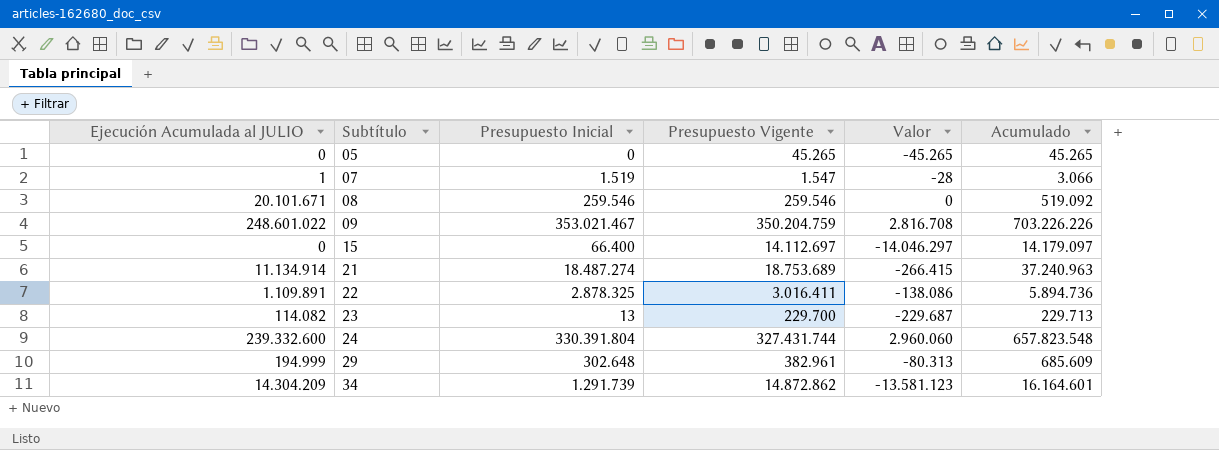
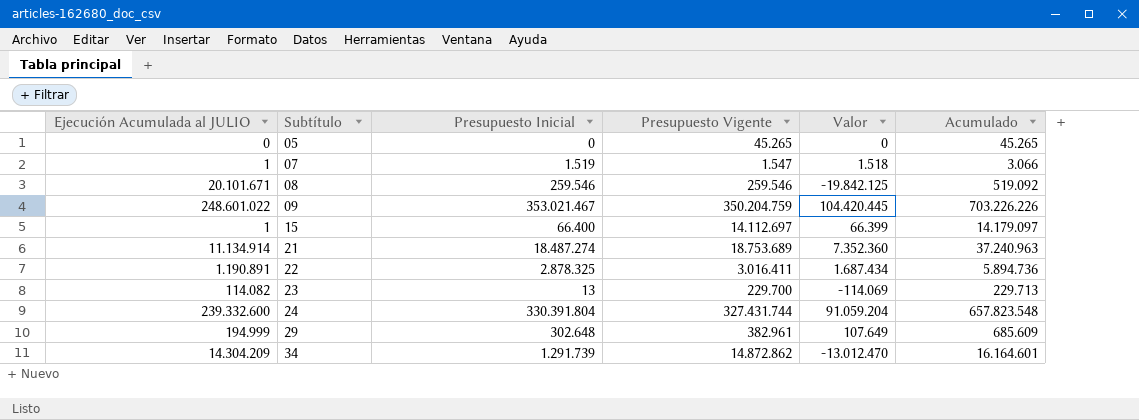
column Valor | formula: [Presupuesto Inicial] - [Presupuesto Vigente] -> [Presupuesto Inicial] - [Ejecución Acumulada al JULIO]
15 | Ejecución Acumulada al JULIO: 0 -> 1
22 | Ejecución Acumulada al JULIO: 1.109.891 -> 1.190.891

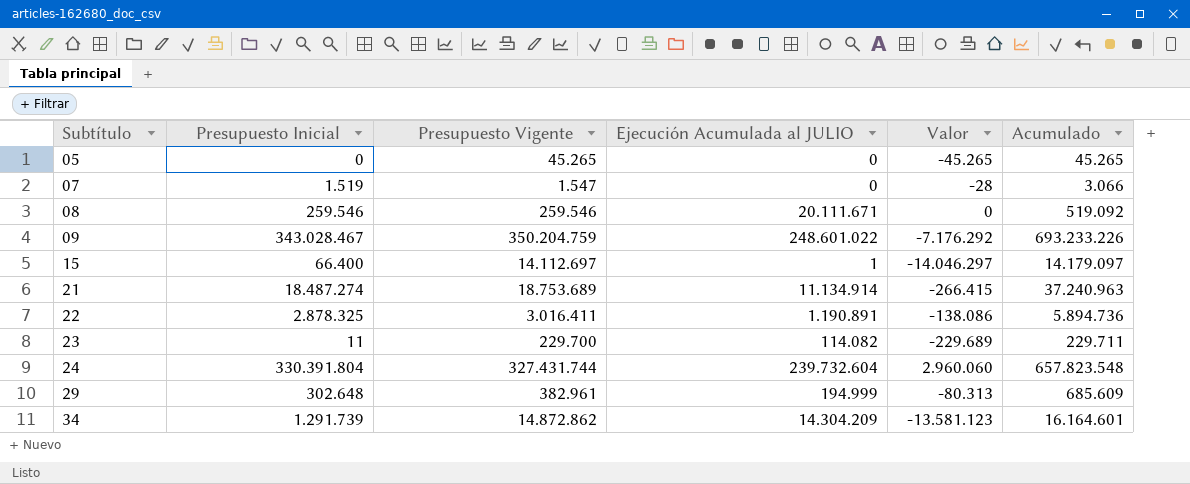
column Ejecución Acumulada al JULIO | position: 1 -> 4
column Valor | formula: [Presupuesto Inicial] - [Ejecución Acumulada al JULIO] -> [Presupuesto Inicial] - [Presupuesto Vigente]
07 | Ejecución Acumulada al JULIO: 1 -> 0
08 | Ejecución Acumulada al JULIO: 20.101.671 -> 20.111.671
09 | Presupuesto Inicial: 353.021.467 -> 343.028.467
09 | Acumulado: 703.226.226 -> 693.233.226
23 | Presupuesto Inicial: 13 -> 11
23 | Acumulado: 229.713 -> 229.711
24 | Ejecución Acumulada al JULIO: 239.332.600 -> 239.732.604

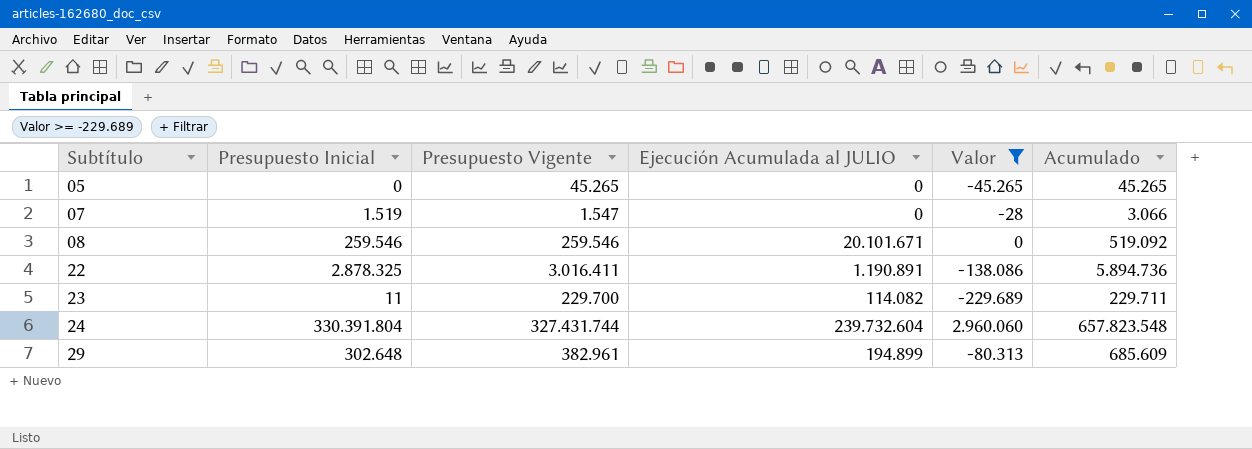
filter: none -> Valor >= -229.689
08 | Ejecución Acumulada al JULIO: 20.111.671 -> 20.101.671
29 | Ejecución Acumulada al JULIO: 194.999 -> 194.899

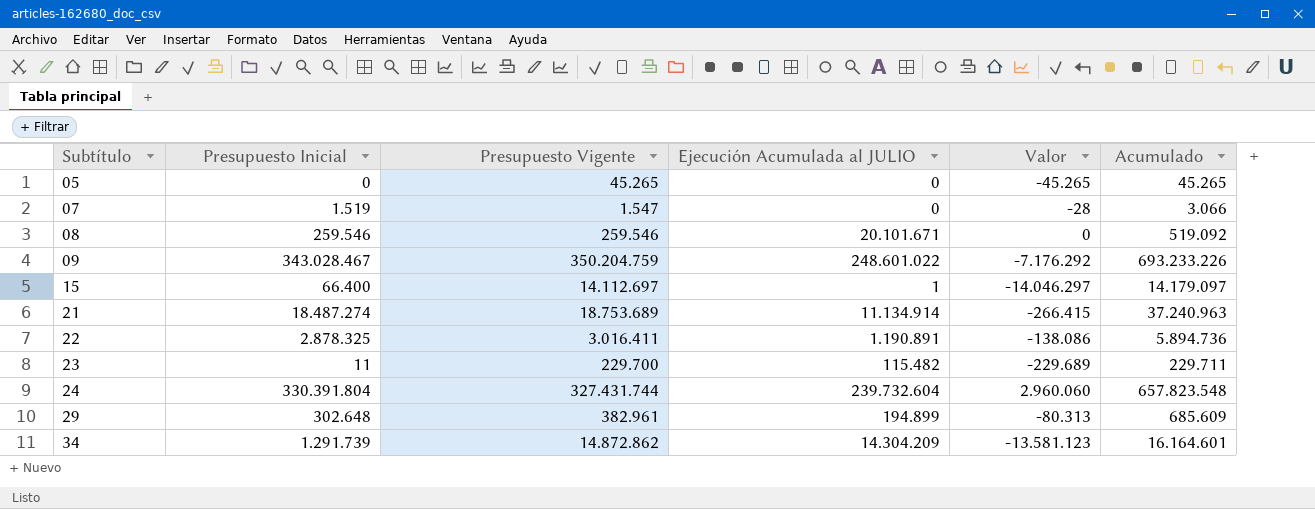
filter: Valor >= -229.689 -> none
23 | Ejecución Acumulada al JULIO: 114.082 -> 115.482

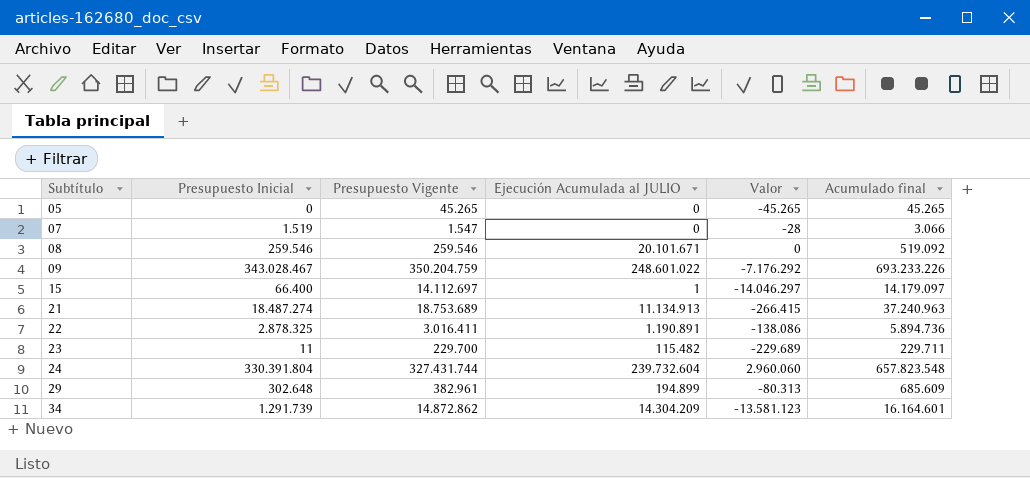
column name: Acumulado -> Acumulado final
21 | Ejecución Acumulada al JULIO: 11.134.914 -> 11.134.913

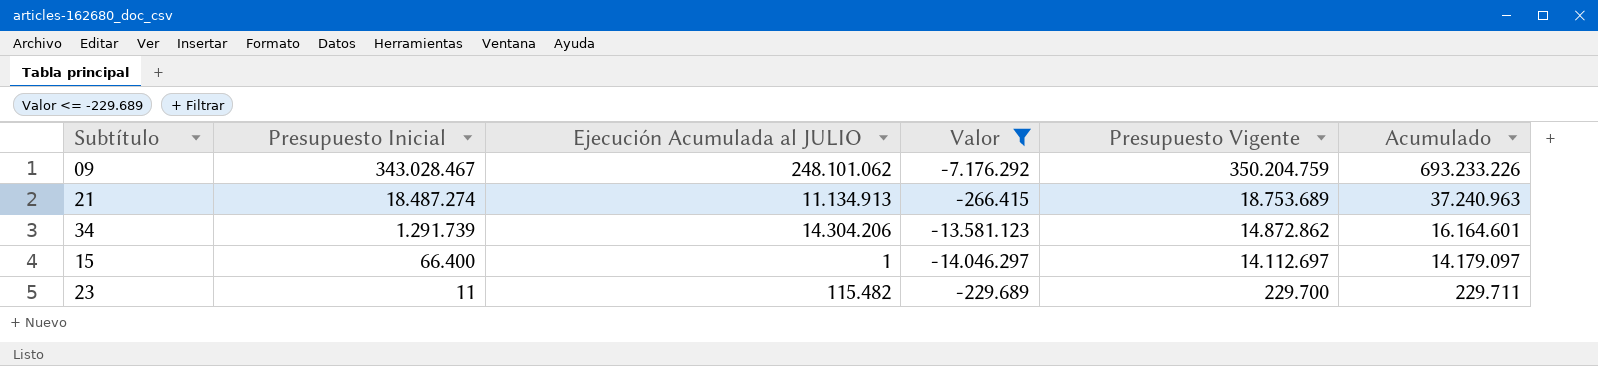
filter: none -> Valor <= -229.689
row order: Subtítulo ascending -> Presupuesto Inicial descending
column Presupuesto Vigente | position: 3 -> 5
column name: Acumulado final -> Acumulado
09 | Ejecución Acumulada al JULIO: 248.601.022 -> 248.101.062
34 | Ejecución Acumulada al JULIO: 14.304.209 -> 14.304.206

